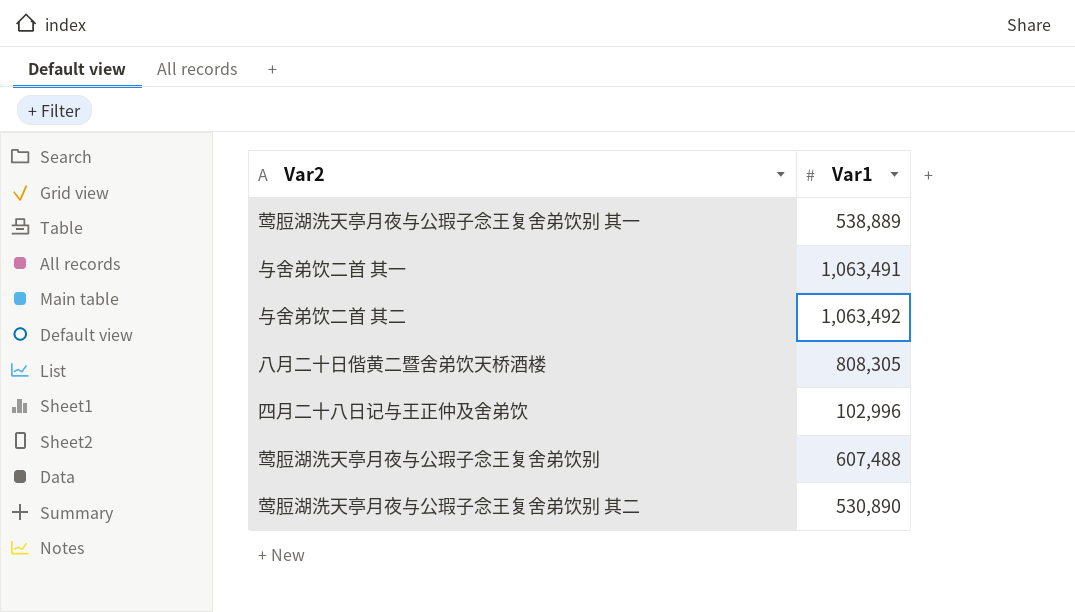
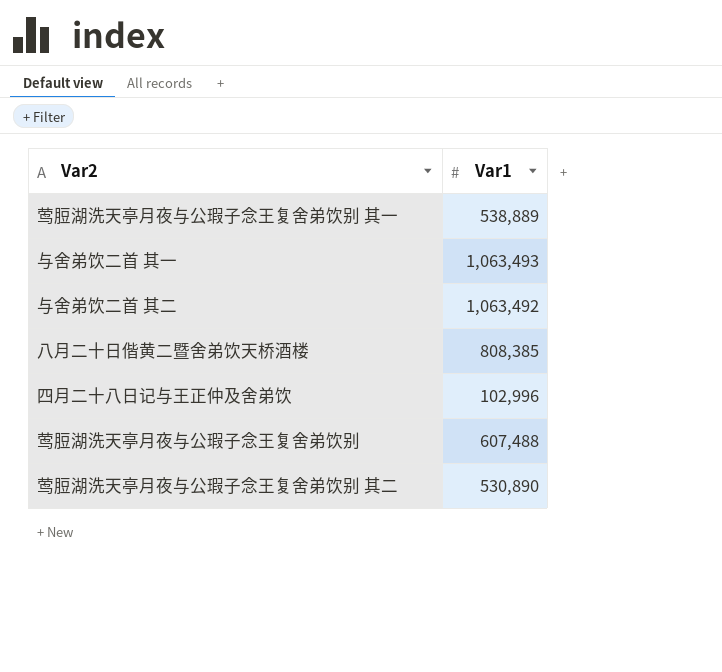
与舍弟饮二首 其一 | Var1: 1,063,491 -> 1,063,493
八月二十日偕黄二暨舍弟饮天桥酒楼 | Var1: 808,305 -> 808,385

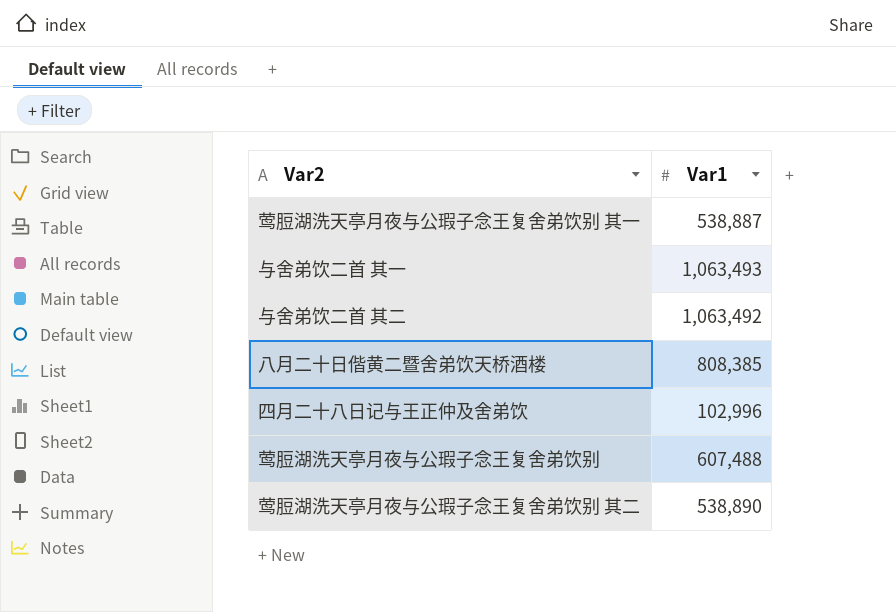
莺脰湖洗天亭月夜与公瑕子念王复舍弟饮别 其一 | Var1: 538,889 -> 538,887
莺脰湖洗天亭月夜与公瑕子念王复舍弟饮别 其二 | Var1: 530,890 -> 538,890

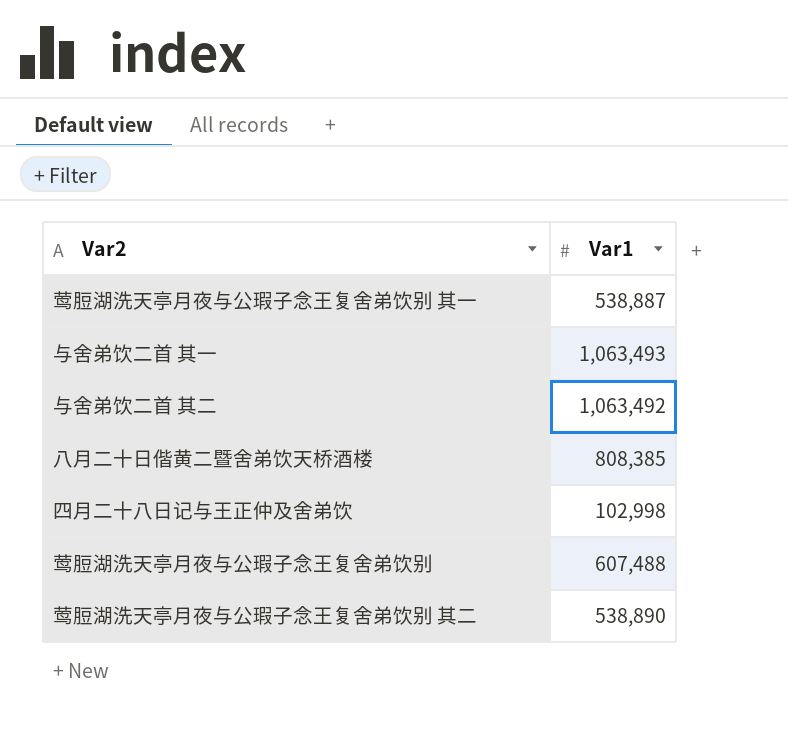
四月二十八日记与王正仲及舍弟饮 | Var1: 102,996 -> 102,998

